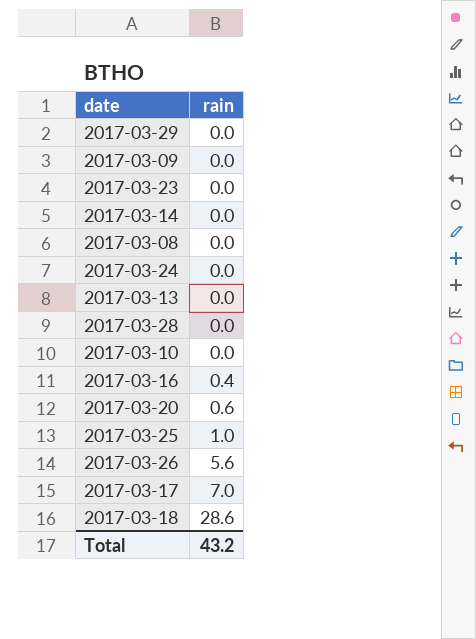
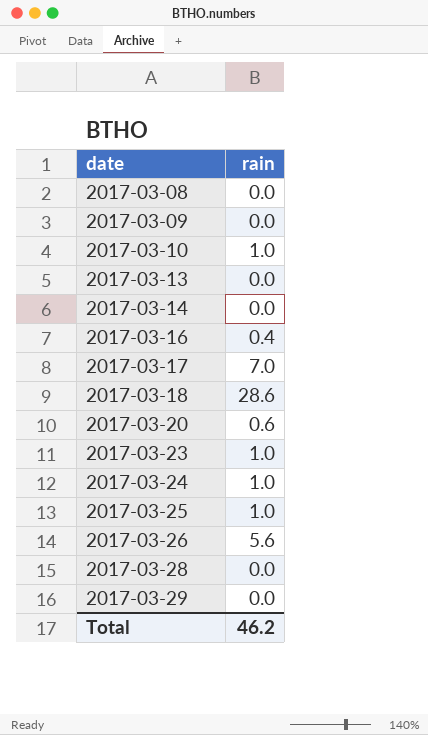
row order: rain ascending -> date ascending
2017-03-10 | rain: 0.0 -> 1.0
2017-03-23 | rain: 0.0 -> 1.0
2017-03-24 | rain: 0.0 -> 1.0
Total | rain: 43.2 -> 46.2

